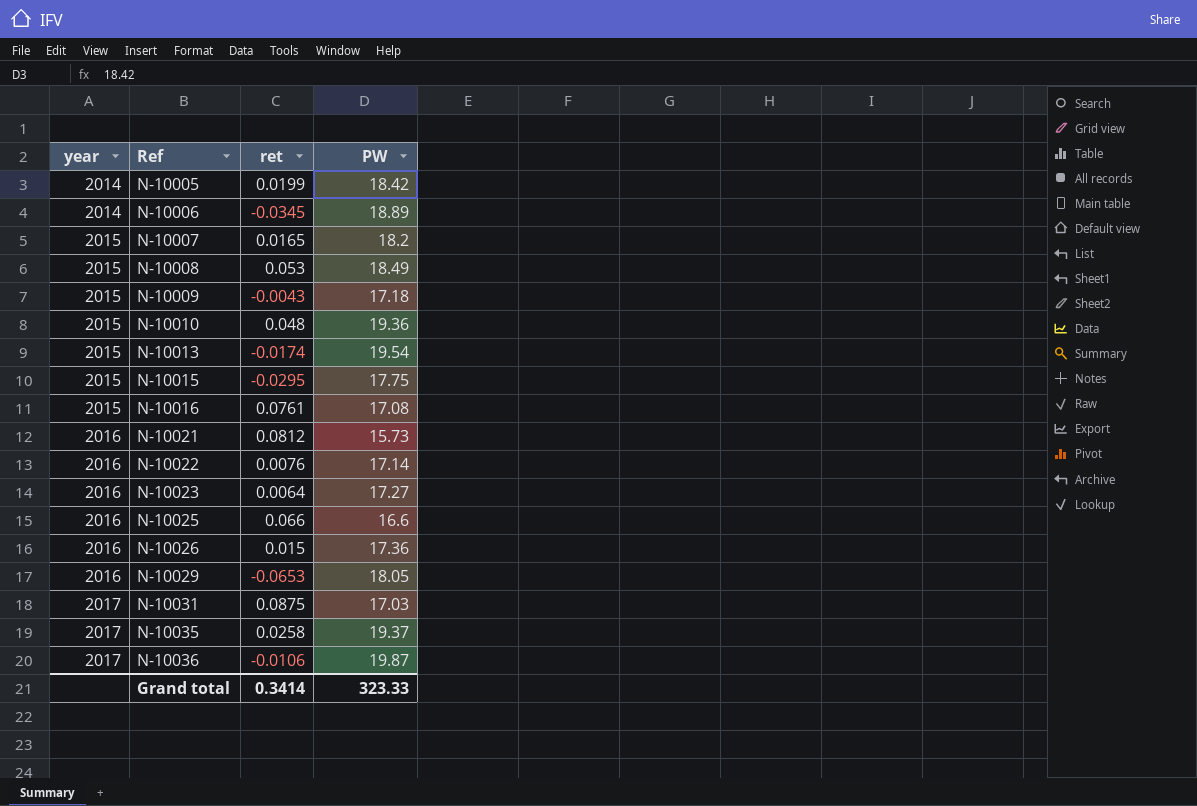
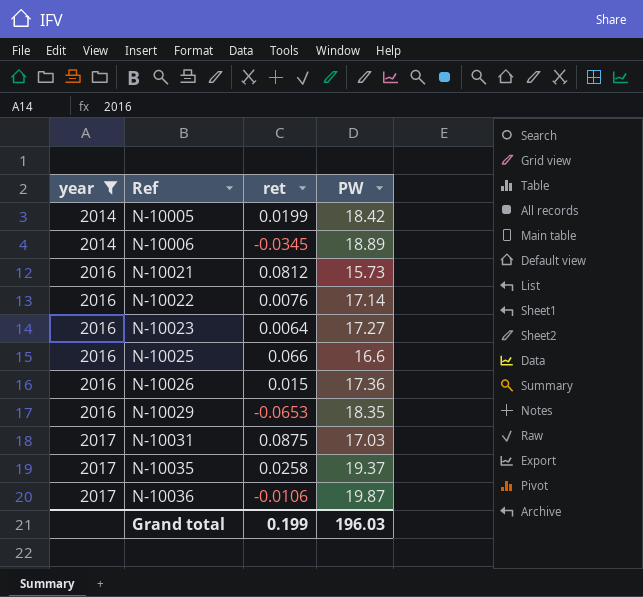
filter: none -> year != 2015
N-10029 | PW: 18.05 -> 18.35
Grand total | ret: 0.3414 -> 0.199
Grand total | PW: 323.33 -> 196.03

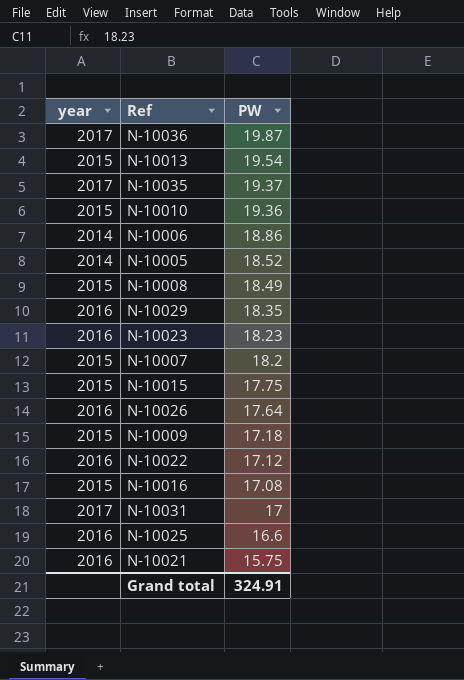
filter: year != 2015 -> none
row order: year ascending -> PW descending
column ret | position: 3 -> none
N-10006 | PW: 18.89 -> 18.86
N-10005 | PW: 18.42 -> 18.52
N-10023 | PW: 17.27 -> 18.23
N-10026 | PW: 17.36 -> 17.64
N-10022 | PW: 17.14 -> 17.12
N-10031 | PW: 17.03 -> 17
N-10021 | PW: 15.73 -> 15.75
Grand total | PW: 196.03 -> 324.91

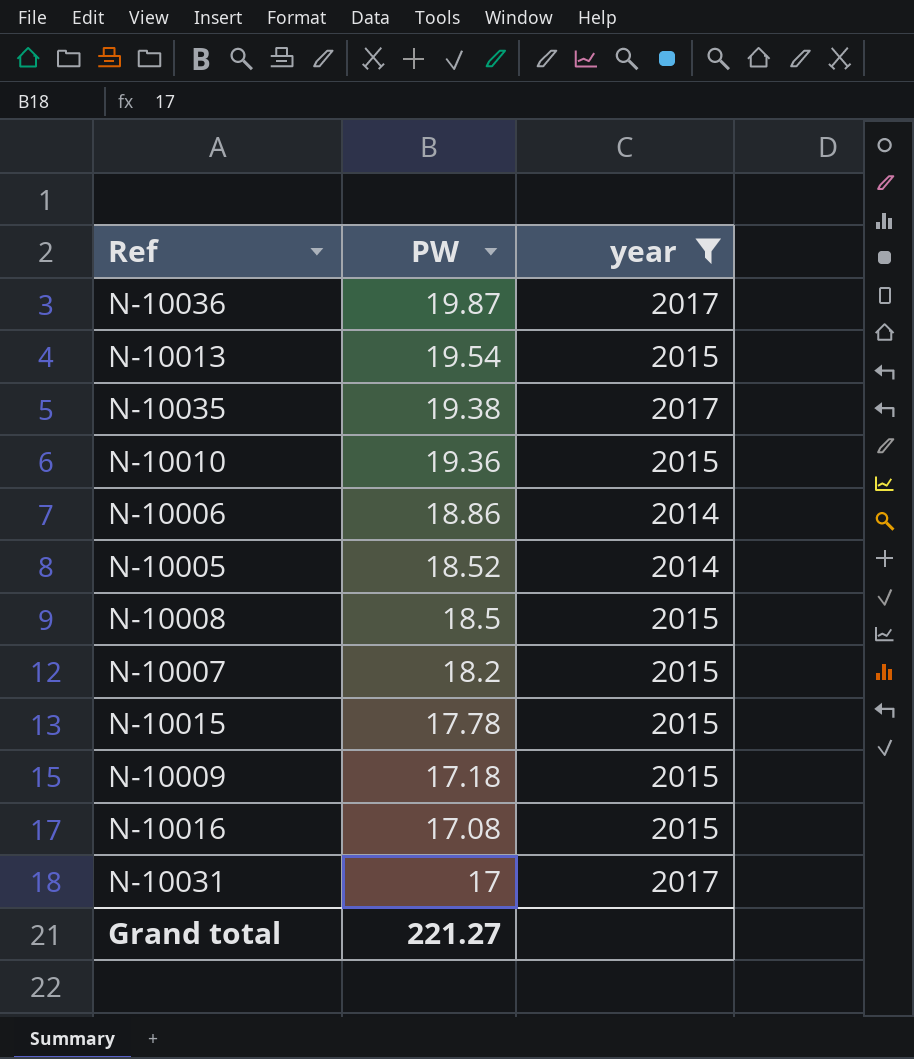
filter: none -> year != 2016
column year | position: 1 -> 3
N-10035 | PW: 19.37 -> 19.38
N-10008 | PW: 18.49 -> 18.5
N-10015 | PW: 17.75 -> 17.78
Grand total | PW: 324.91 -> 221.27

